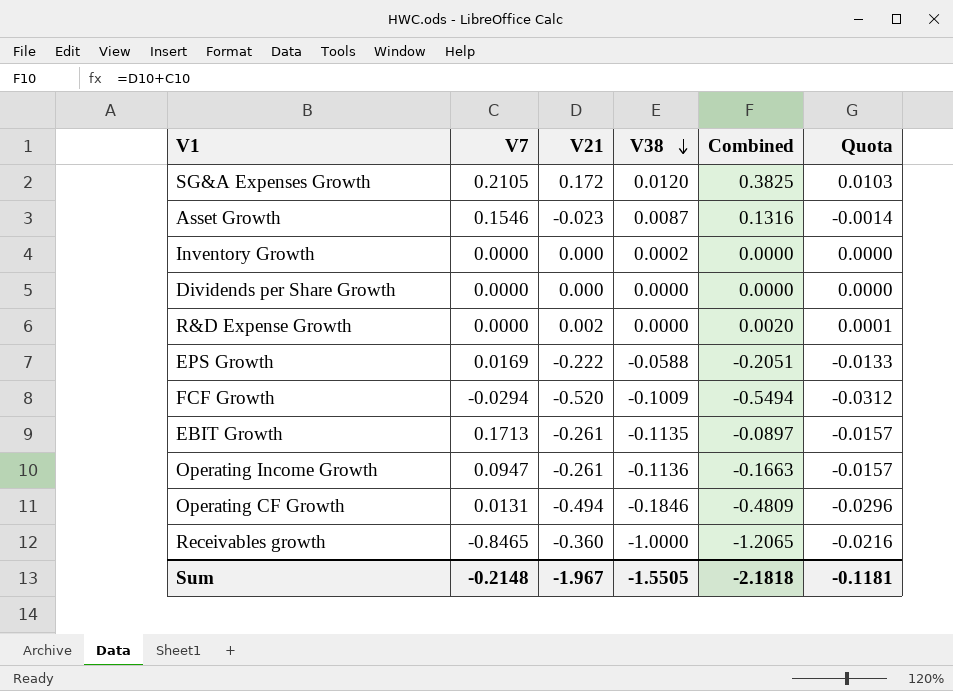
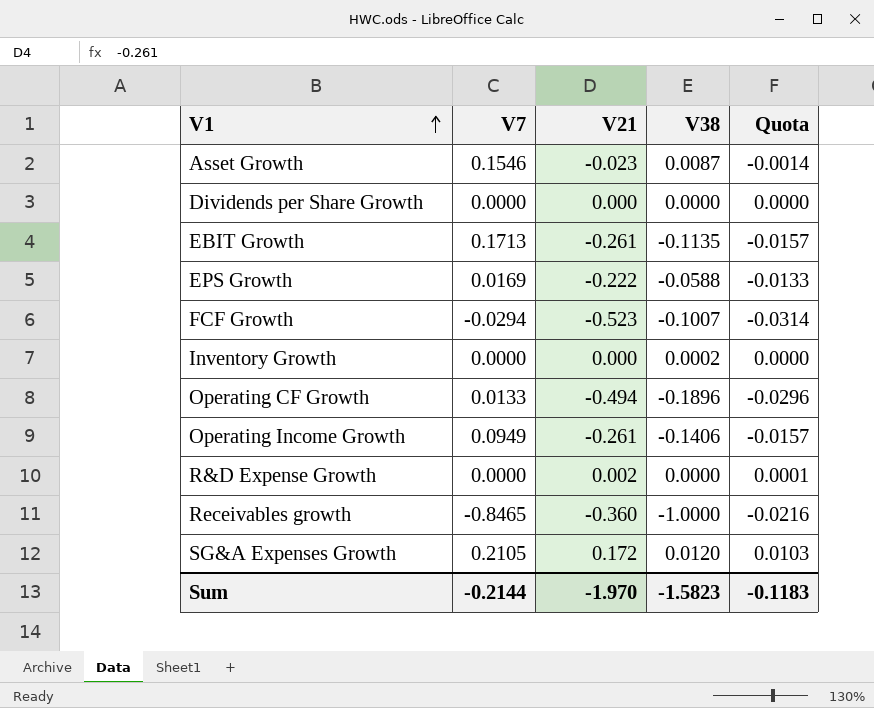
row order: V38 descending -> V1 ascending
column Combined | formula: [V7] + [V21] -> none
FCF Growth | V21: -0.520 -> -0.523
FCF Growth | V38: -0.1009 -> -0.1007
FCF Growth | Quota: -0.0312 -> -0.0314
Operating CF Growth | V7: 0.0131 -> 0.0133
Operating CF Growth | V38: -0.1846 -> -0.1896
Operating Income Growth | V7: 0.0947 -> 0.0949
Operating Income Growth | V38: -0.1136 -> -0.1406
Sum | V7: -0.2148 -> -0.2144
Sum | V21: -1.967 -> -1.970
Sum | V38: -1.5505 -> -1.5823
Sum | Quota: -0.1181 -> -0.1183

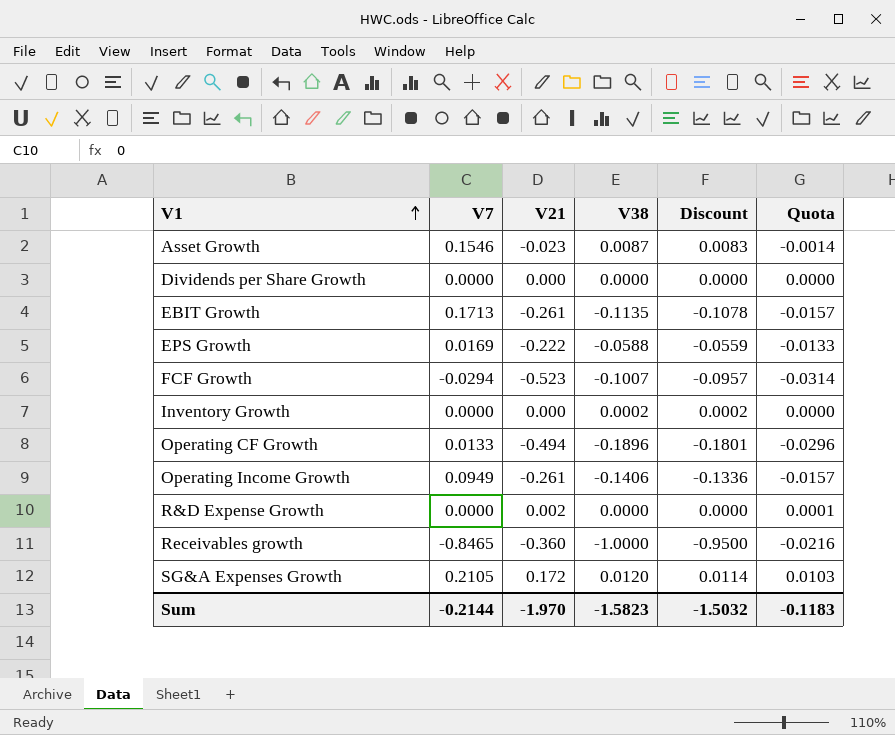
column Discount | formula: none -> [V38] * 0.95

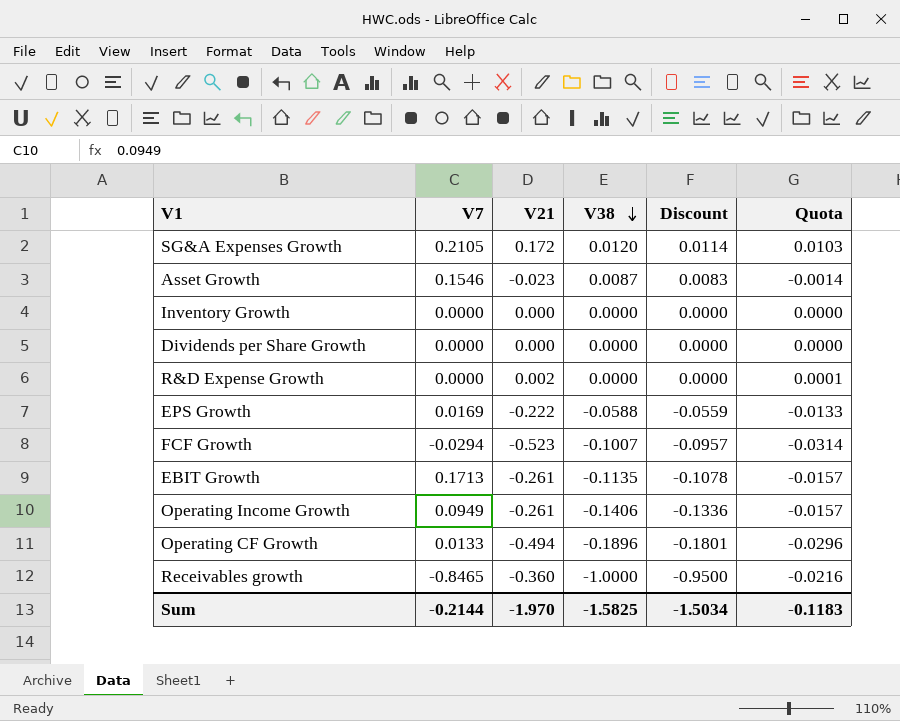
row order: V1 ascending -> V38 descending
Inventory Growth | V38: 0.0002 -> 0.0000
Inventory Growth | Discount: 0.0002 -> 0.0000
Sum | V38: -1.5823 -> -1.5825
Sum | Discount: -1.5032 -> -1.5034

